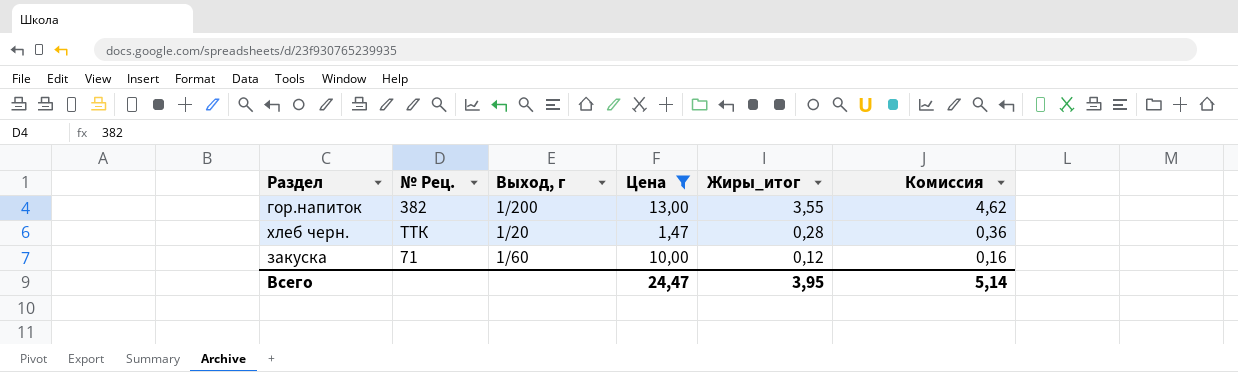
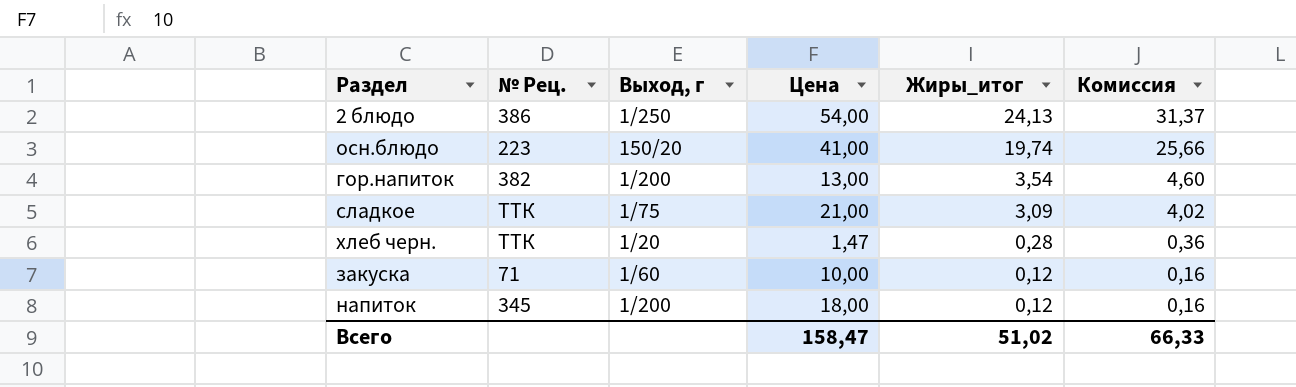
filter: Цена <= 13,00 -> none
гор.напиток | Жиры_итог: 3,55 -> 3,54
гор.напиток | Комиссия: 4,62 -> 4,60
Всего | Цена: 24,47 -> 158,47
Всего | Жиры_итог: 3,95 -> 51,02
Всего | Комиссия: 5,14 -> 66,33

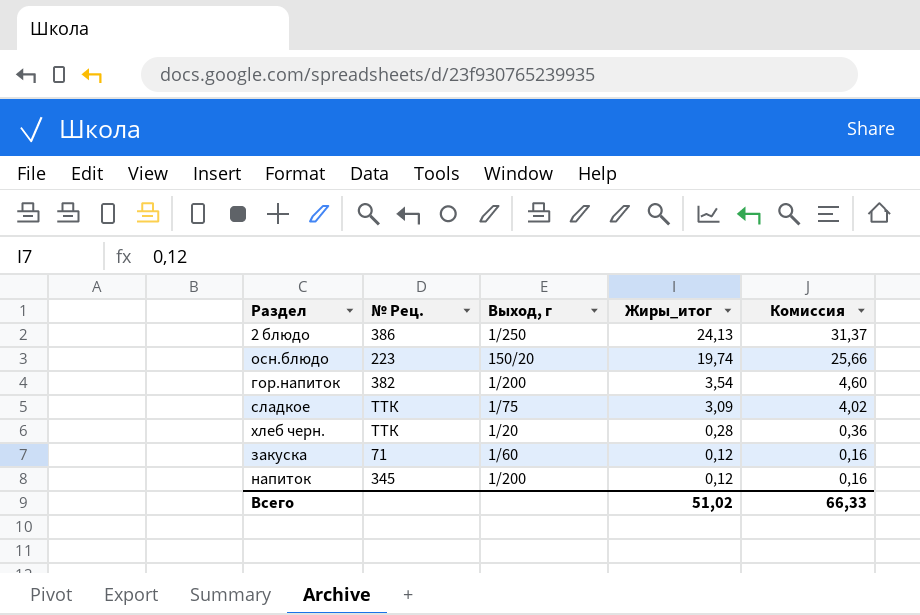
column Цена | position: 4 -> none

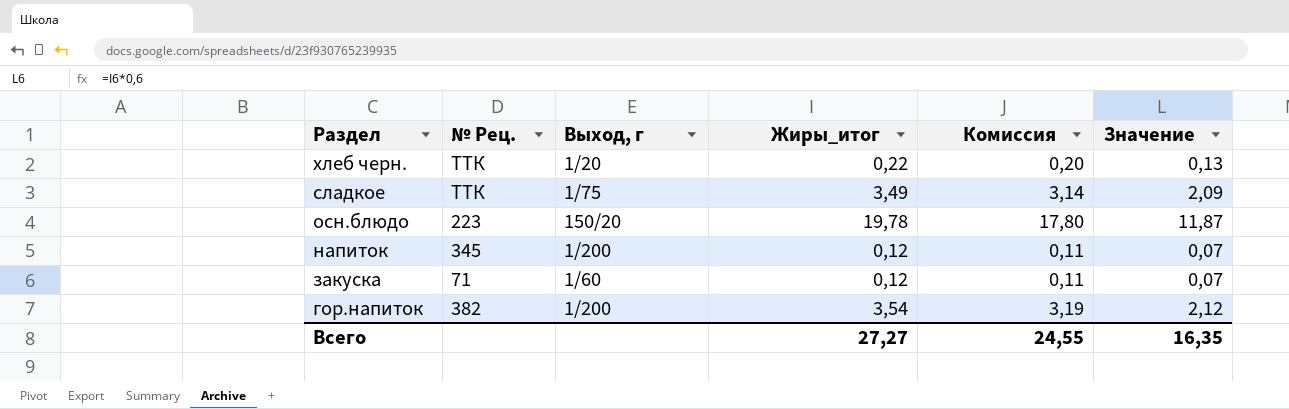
row order: Жиры_итог descending -> Раздел descending
column Комиссия | formula: [Жиры_итог] * 1,3 -> [Жиры_итог] * 0,9
column Значение | formula: none -> [Жиры_итог] * 0,6
row 2 блюдо: 386 | 1/250 | 24,13 | 31,37 -> none
хлеб черн. | Жиры_итог: 0,28 -> 0,22
сладкое | Жиры_итог: 3,09 -> 3,49
осн.блюдо | Жиры_итог: 19,74 -> 19,78
Всего | Жиры_итог: 51,02 -> 27,27
Всего | Комиссия: 66,33 -> 24,55

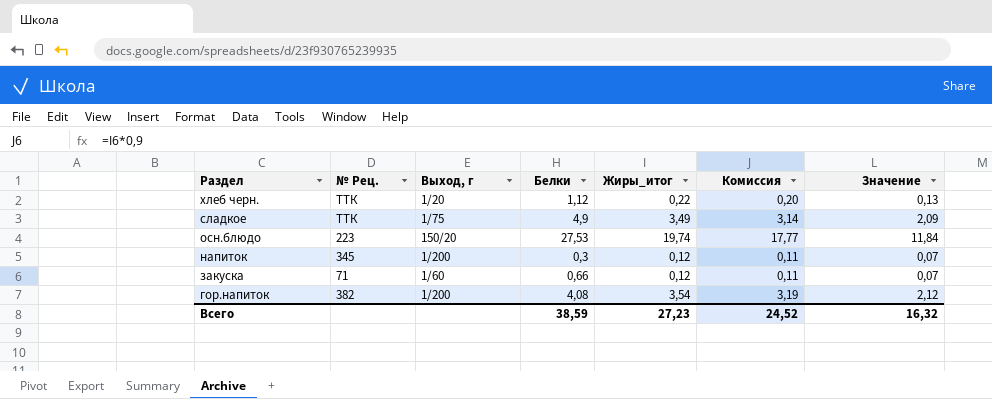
column Белки | position: none -> 4
осн.блюдо | Жиры_итог: 19,78 -> 19,74
осн.блюдо | Комиссия: 17,80 -> 17,77
осн.блюдо | Значение: 11,87 -> 11,84
Всего | Жиры_итог: 27,27 -> 27,23
Всего | Комиссия: 24,55 -> 24,52
Всего | Значение: 16,35 -> 16,32

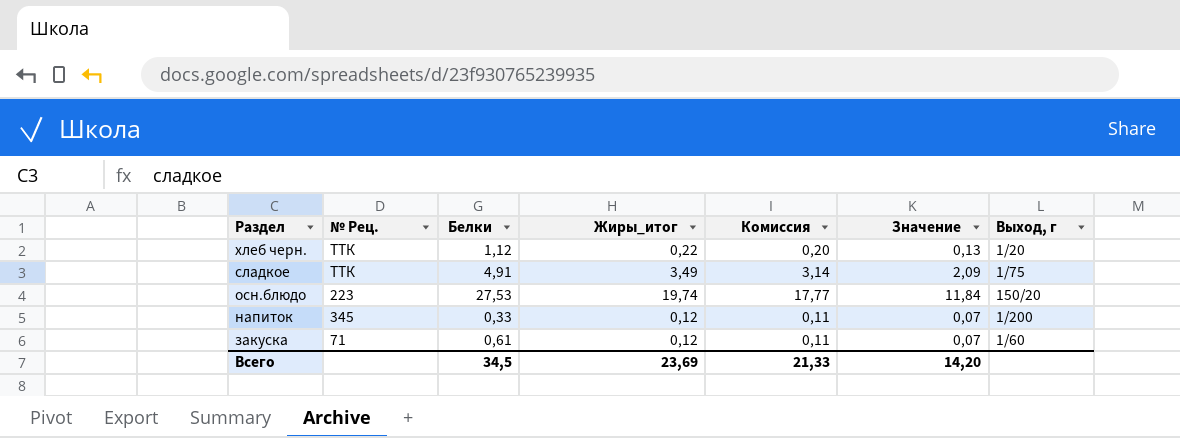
column Выход, г | position: 3 -> 7
row гор.напиток: 382 | 1/200 | 4,08 | 3,54 | 3,19 | 2,12 -> none
сладкое | Белки: 4,9 -> 4,91
напиток | Белки: 0,3 -> 0,33
закуска | Белки: 0,66 -> 0,61
Всего | Белки: 38,59 -> 34,5
Всего | Жиры_итог: 27,23 -> 23,69
Всего | Комиссия: 24,52 -> 21,33
Всего | Значение: 16,32 -> 14,20

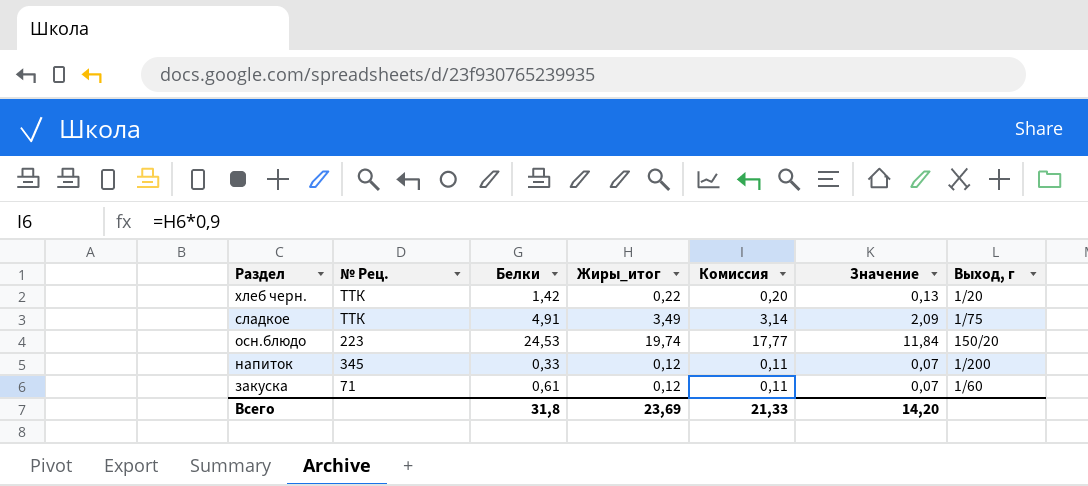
хлеб черн. | Белки: 1,12 -> 1,42
осн.блюдо | Белки: 27,53 -> 24,53
Всего | Белки: 34,5 -> 31,8

